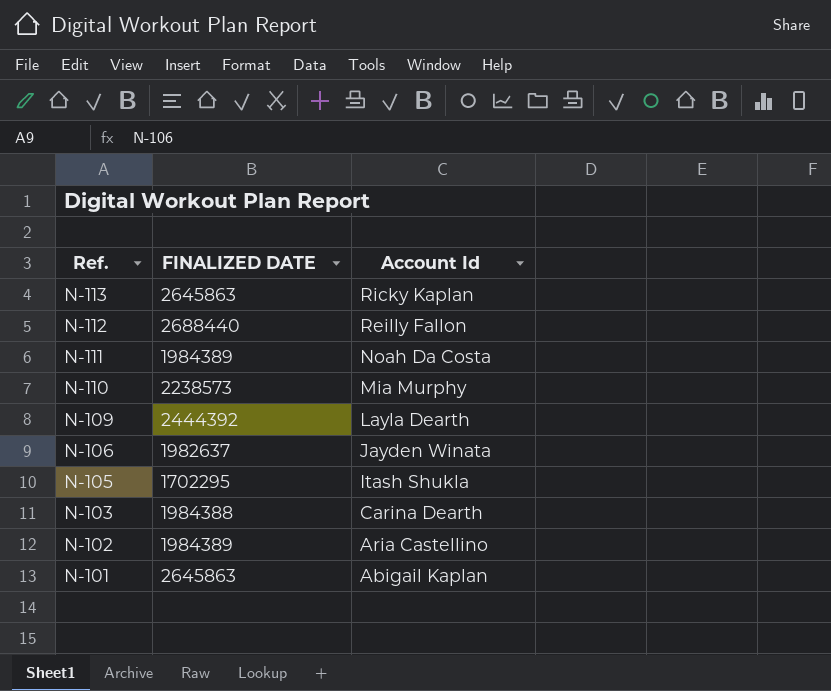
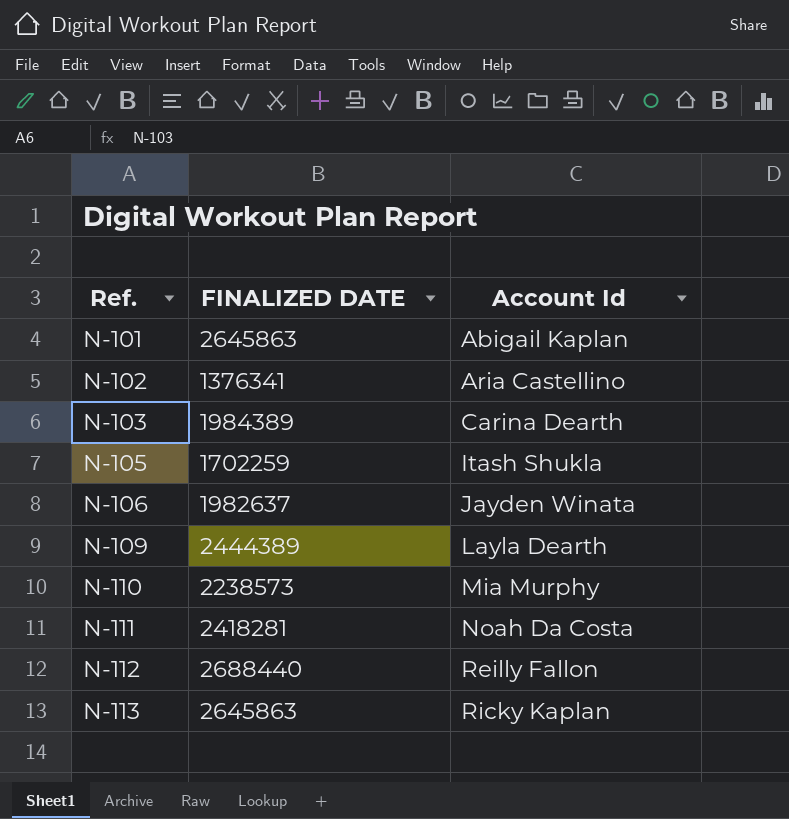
row order: Ref. descending -> Ref. ascending
N-102 | FINALIZED DATE: 1984389 -> 1376341
N-103 | FINALIZED DATE: 1984388 -> 1984389
N-105 | FINALIZED DATE: 1702295 -> 1702259
N-109 | FINALIZED DATE: 2444392 -> 2444389
N-111 | FINALIZED DATE: 1984389 -> 2418281

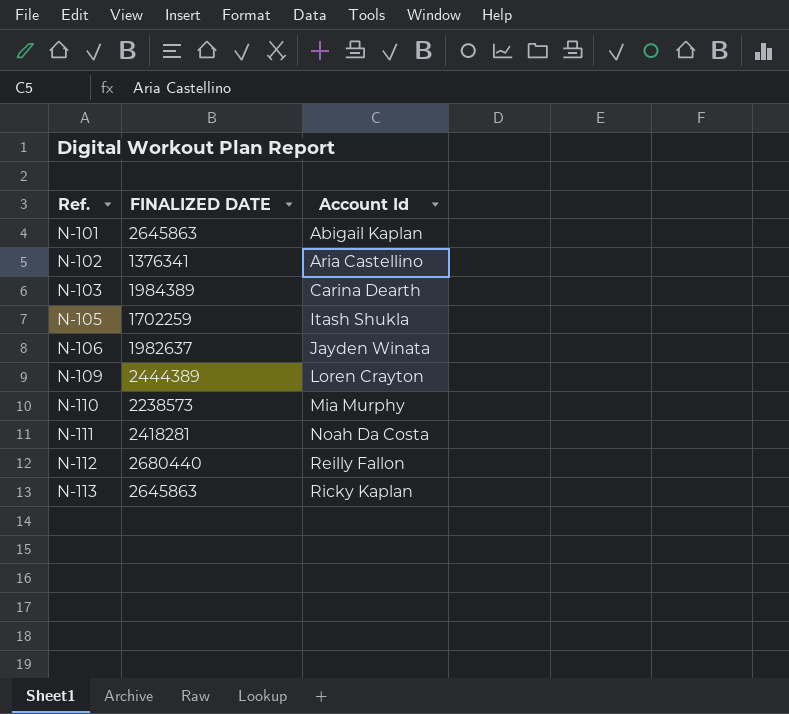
N-109 | Account Id: Layla Dearth -> Loren Crayton
N-112 | FINALIZED DATE: 2688440 -> 2680440

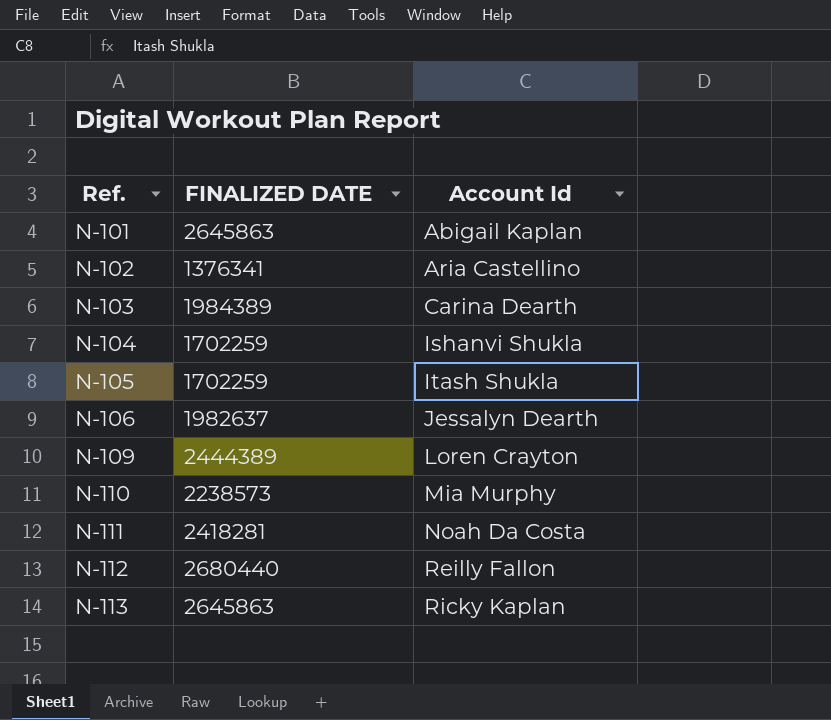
row N-104: none -> 1702259 | Ishanvi Shukla
N-106 | Account Id: Jayden Winata -> Jessalyn Dearth

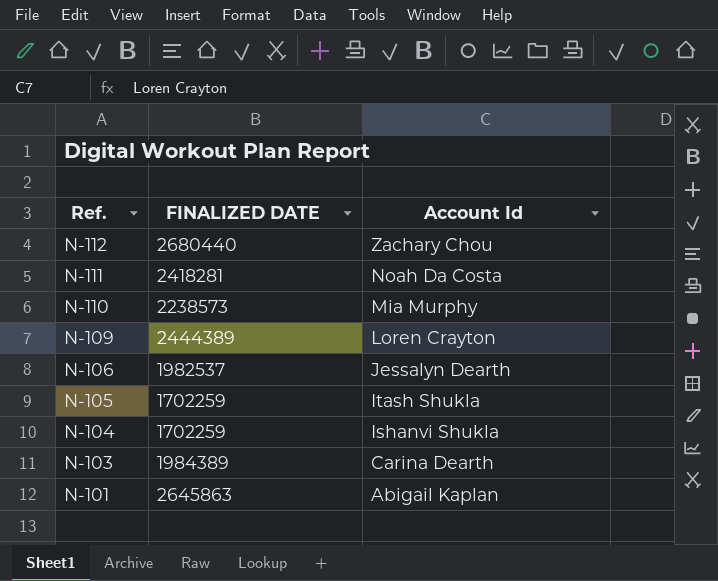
row order: Ref. ascending -> Ref. descending
row N-102: 1376341 | Aria Castellino -> none
row N-113: 2645863 | Ricky Kaplan -> none
N-112 | Account Id: Reilly Fallon -> Zachary Chou
N-106 | FINALIZED DATE: 1982637 -> 1982537

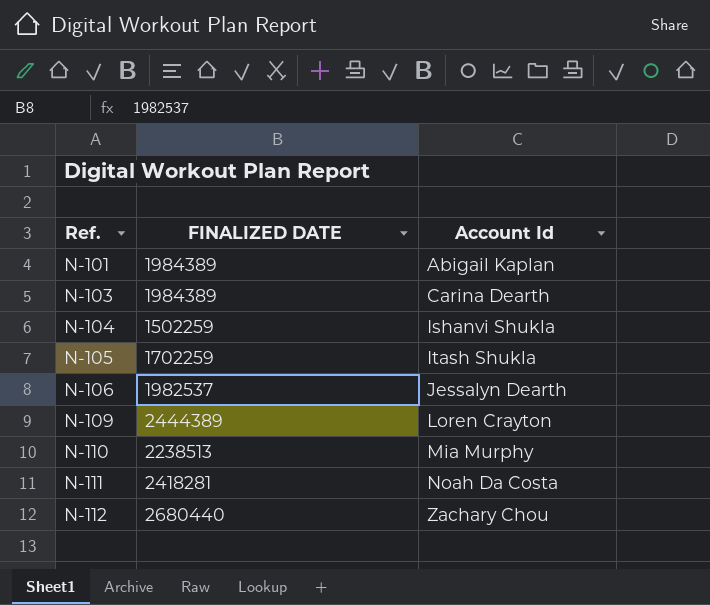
row order: Ref. descending -> Ref. ascending
N-101 | FINALIZED DATE: 2645863 -> 1984389
N-104 | FINALIZED DATE: 1702259 -> 1502259
N-110 | FINALIZED DATE: 2238573 -> 2238513

